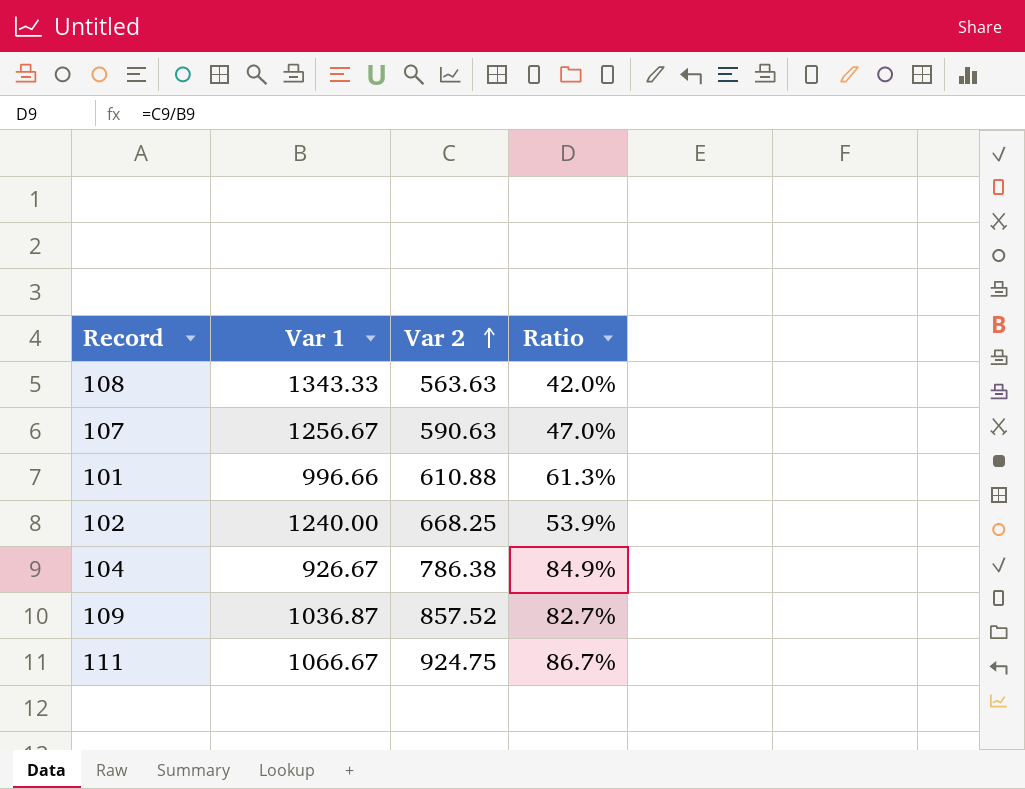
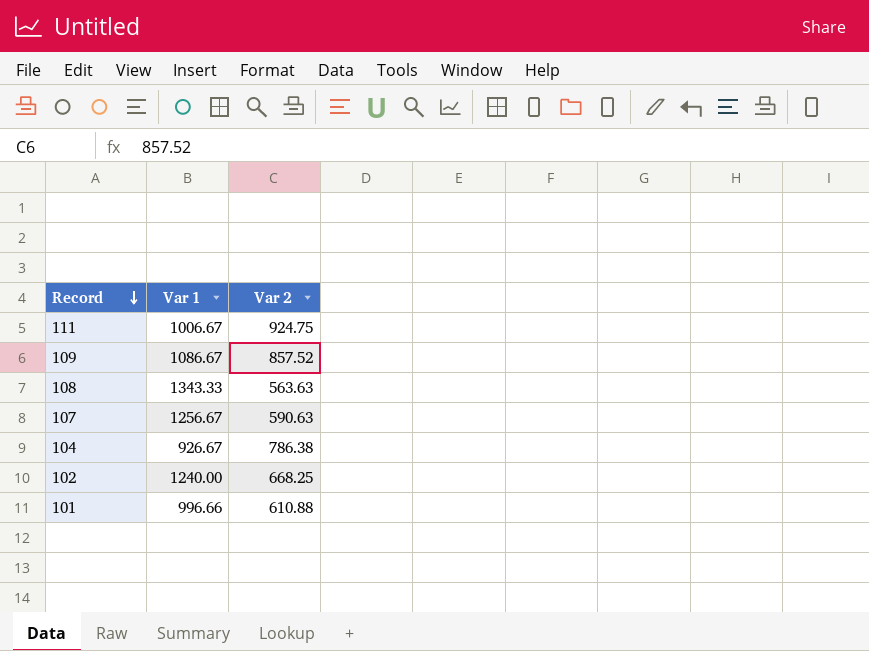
row order: Var 2 ascending -> Record descending
column Ratio | formula: [Var 2] / [Var 1] -> none
111 | Var 1: 1066.67 -> 1006.67
109 | Var 1: 1036.87 -> 1086.67

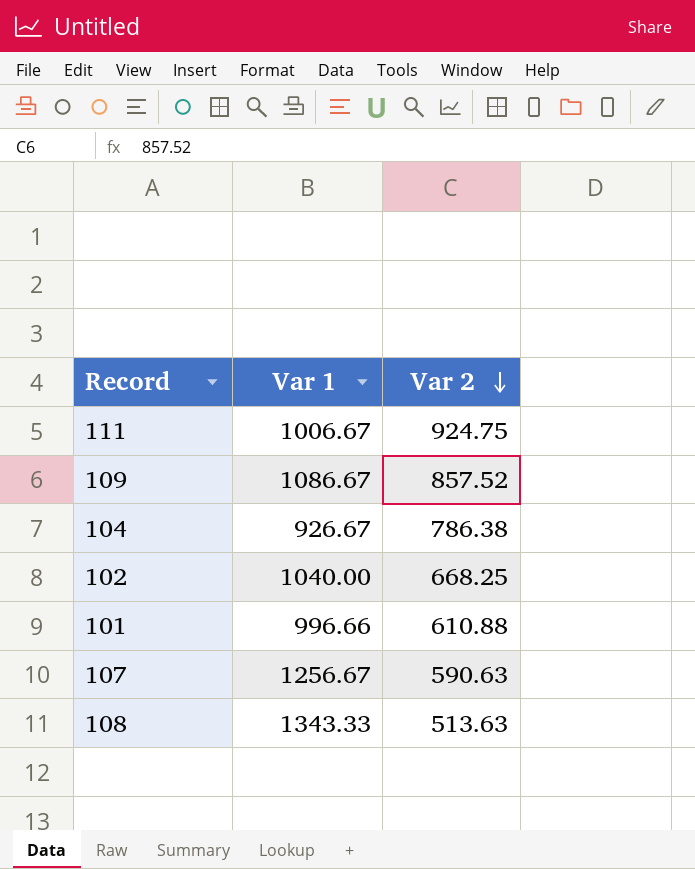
row order: Record descending -> Var 2 descending
102 | Var 1: 1240.00 -> 1040.00
108 | Var 2: 563.63 -> 513.63

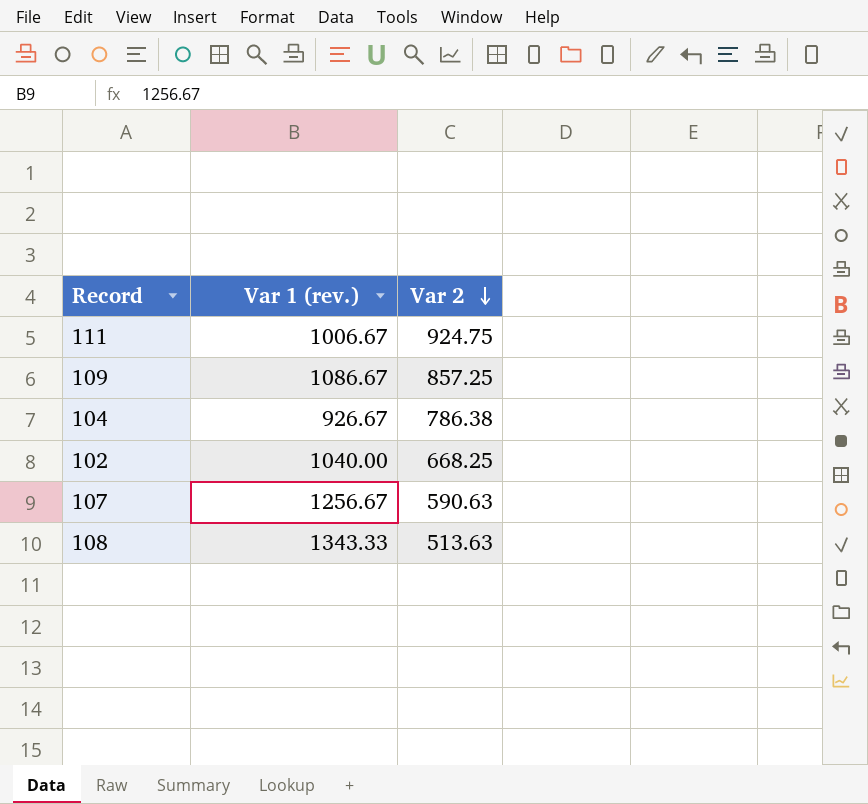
column name: Var 1 -> Var 1 (rev.)
row 101: 996.66 | 610.88 -> none
109 | Var 2: 857.52 -> 857.25

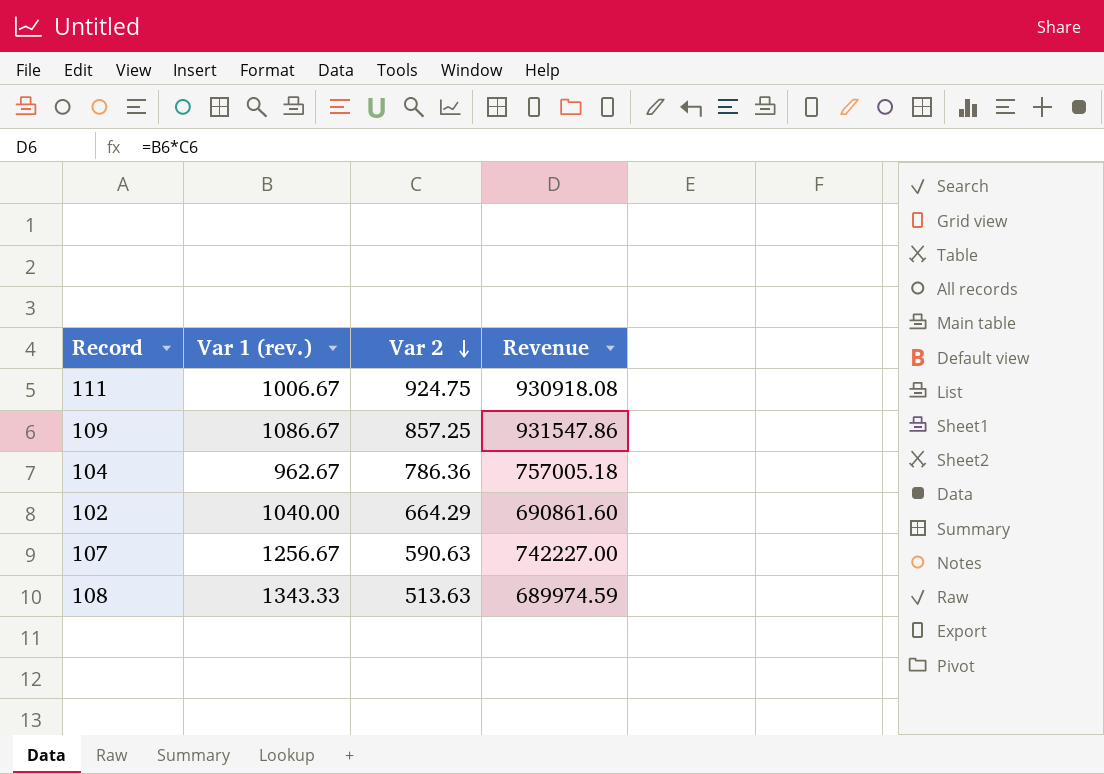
column Revenue | formula: none -> [Var 1 (rev.)] * [Var 2]
104 | Var 1 (rev.): 926.67 -> 962.67
104 | Var 2: 786.38 -> 786.36
102 | Var 2: 668.25 -> 664.29

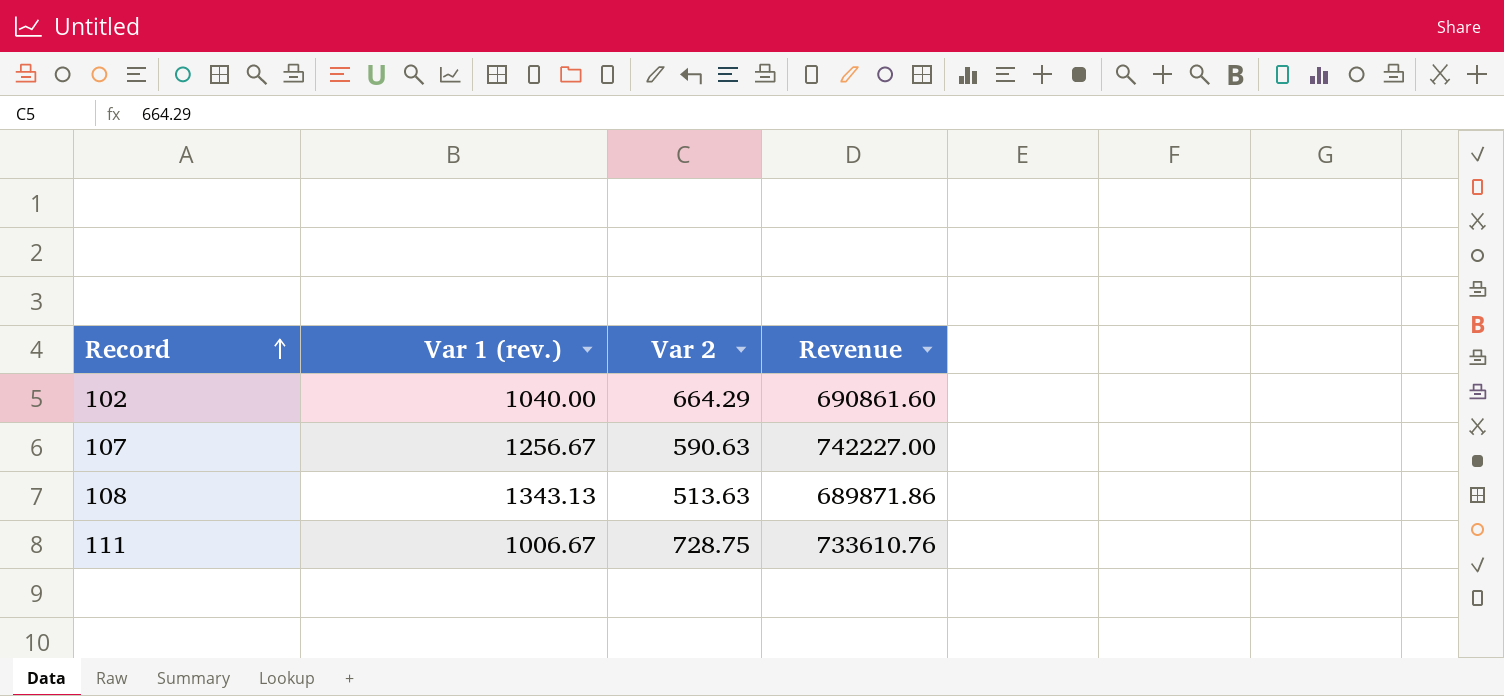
row order: Var 2 descending -> Record ascending
row 109: 1086.67 | 857.25 | 931547.86 -> none
row 104: 962.67 | 786.36 | 757005.18 -> none
108 | Var 1 (rev.): 1343.33 -> 1343.13
108 | Revenue: 689974.59 -> 689871.86
111 | Var 2: 924.75 -> 728.75
111 | Revenue: 930918.08 -> 733610.76

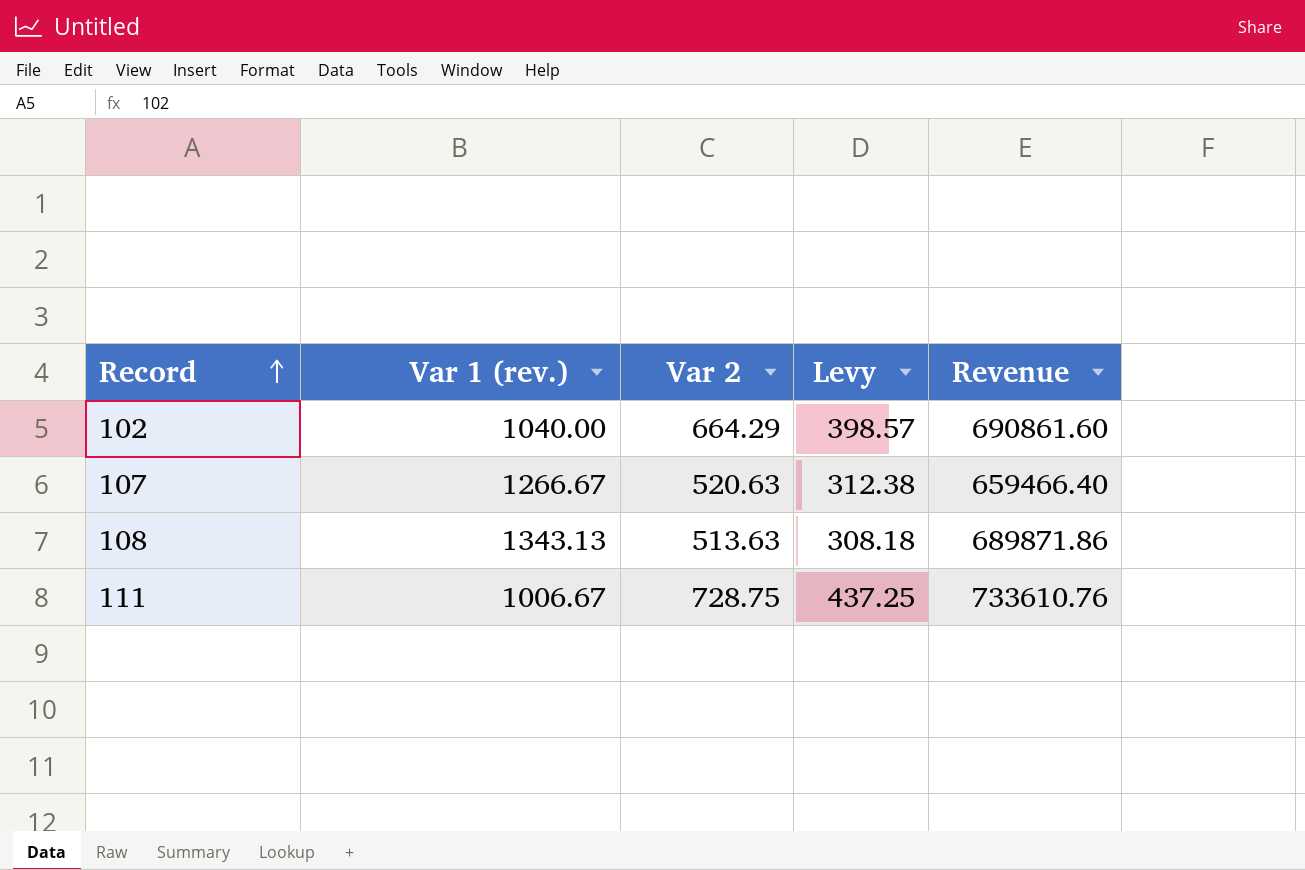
column Levy | formula: none -> [Var 2] * 0.6
107 | Var 1 (rev.): 1256.67 -> 1266.67
107 | Var 2: 590.63 -> 520.63
107 | Revenue: 742227.00 -> 659466.40

